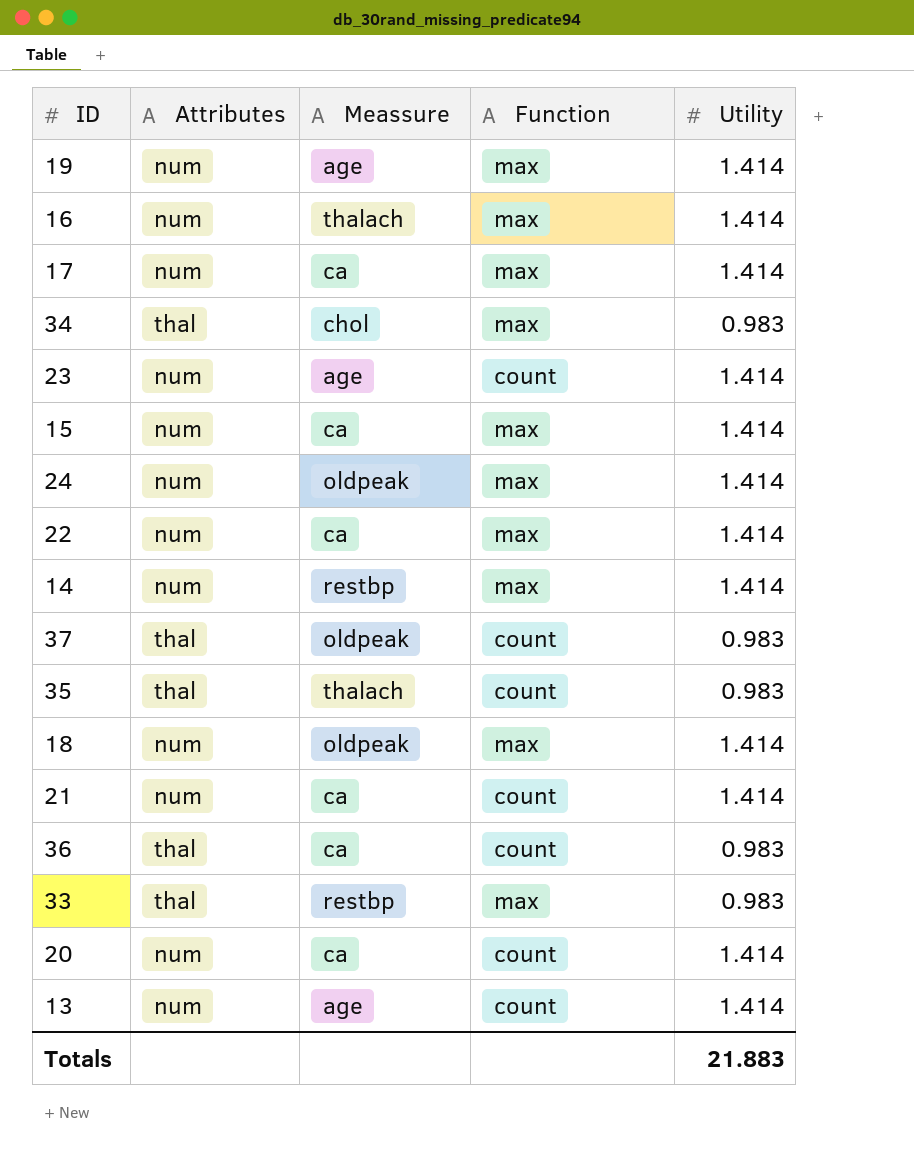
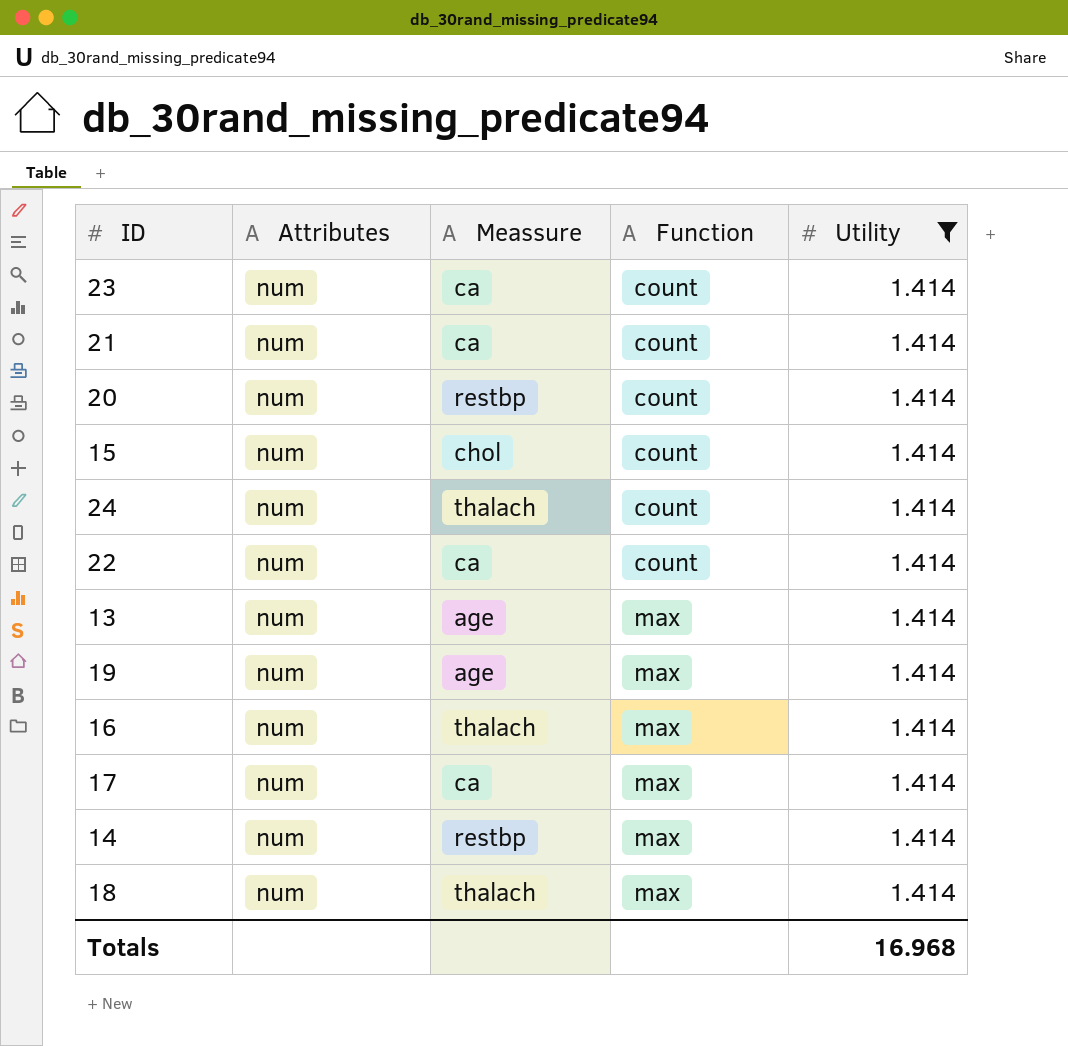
filter: none -> Utility = 1.414
row order: none -> Function ascending
23 | Meassure: age -> ca
20 | Meassure: ca -> restbp
15 | Meassure: ca -> chol
15 | Function: max -> count
24 | Meassure: oldpeak -> thalach
24 | Function: max -> count
22 | Function: max -> count
13 | Function: count -> max
18 | Meassure: oldpeak -> thalach
Totals | Utility: 21.883 -> 16.968

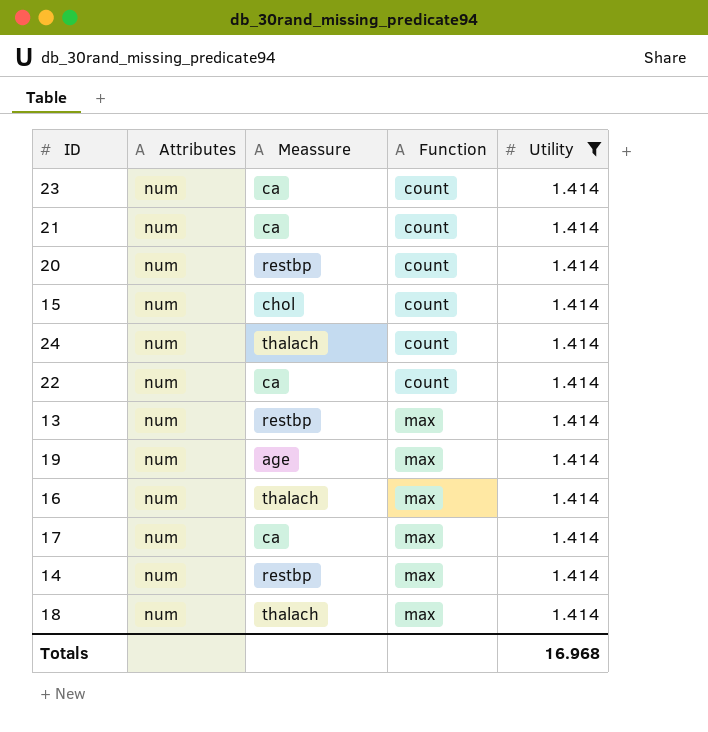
13 | Meassure: age -> restbp

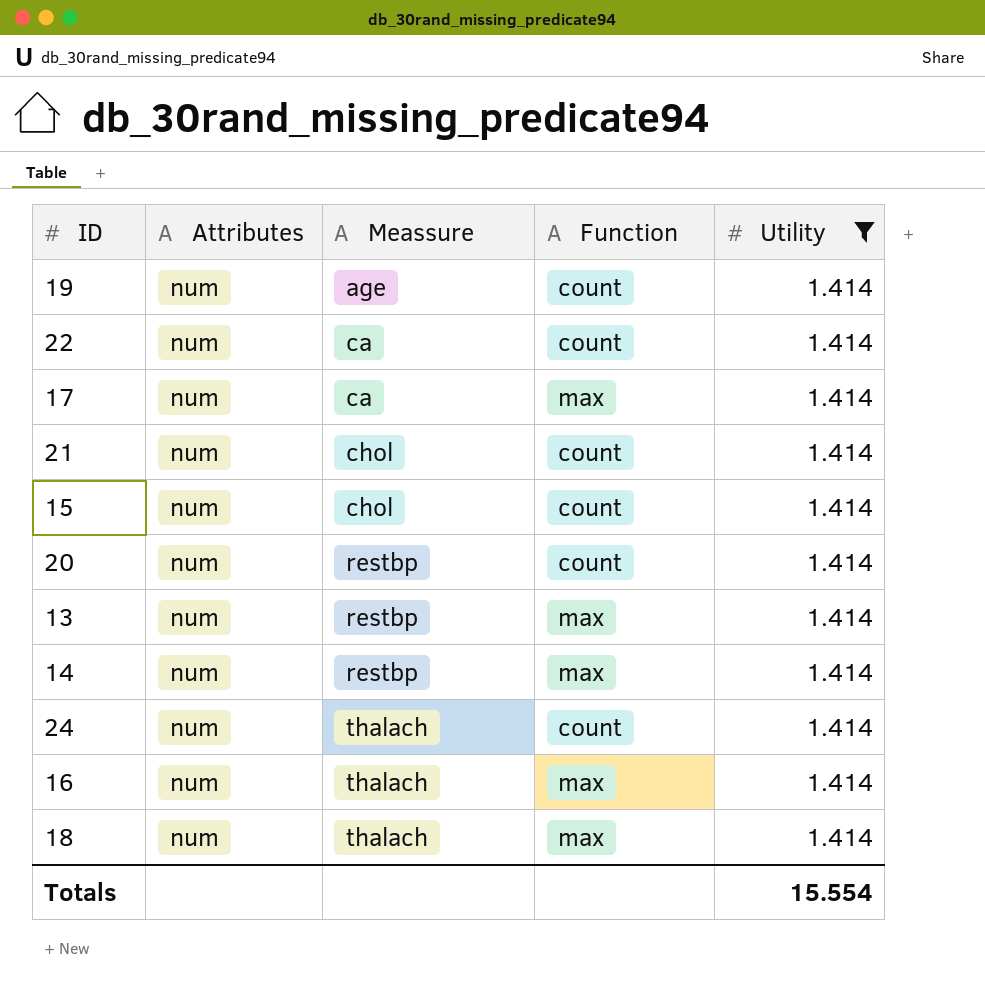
row order: Function ascending -> Meassure ascending
row 23: num | ca | count | 1.414 -> none
19 | Function: max -> count
21 | Meassure: ca -> chol
Totals | Utility: 16.968 -> 15.554

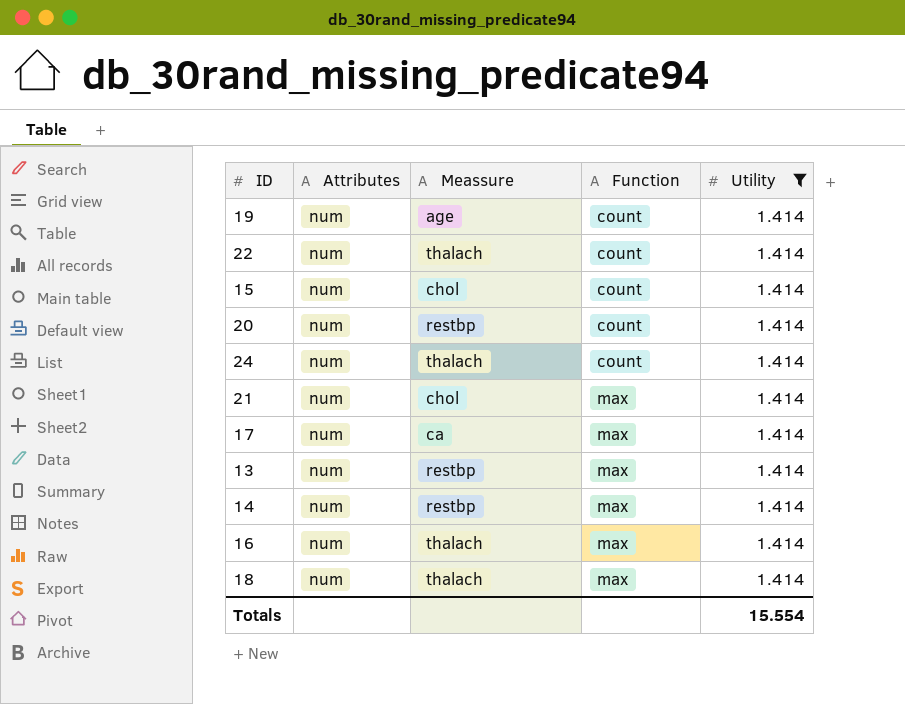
row order: Meassure ascending -> Function ascending
22 | Meassure: ca -> thalach
21 | Function: count -> max

